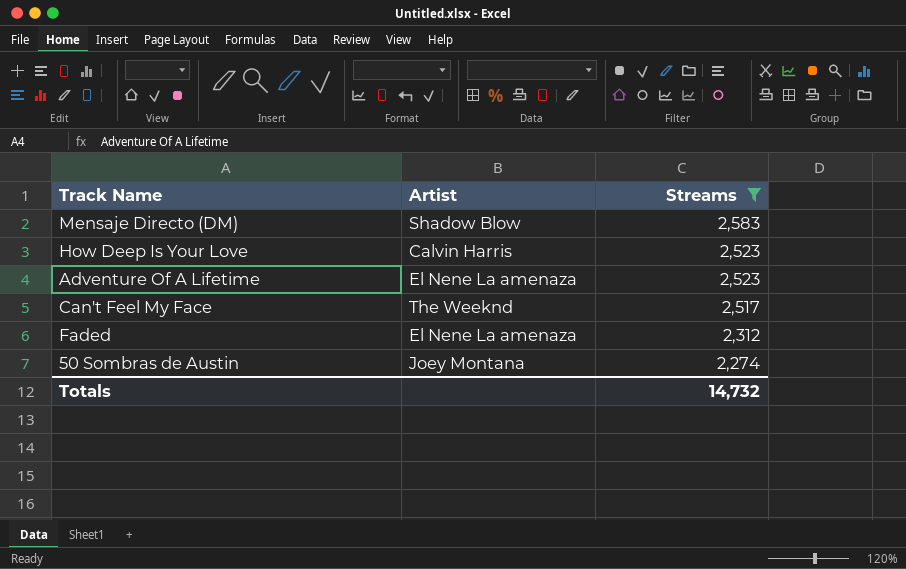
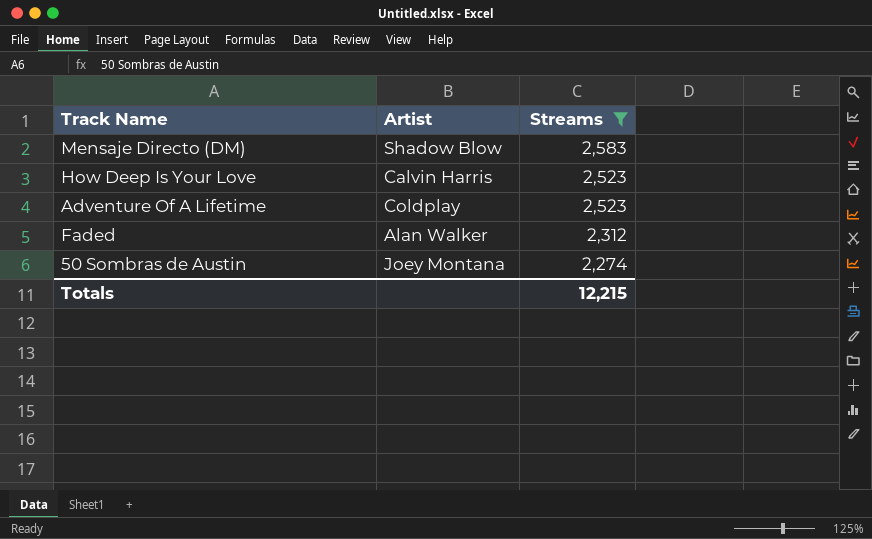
row Can't Feel My Face: The Weeknd | 2,517 -> none
Adventure Of A Lifetime | Artist: El Nene La amenaza -> Coldplay
Faded | Artist: El Nene La amenaza -> Alan Walker
Totals | Streams: 14,732 -> 12,215

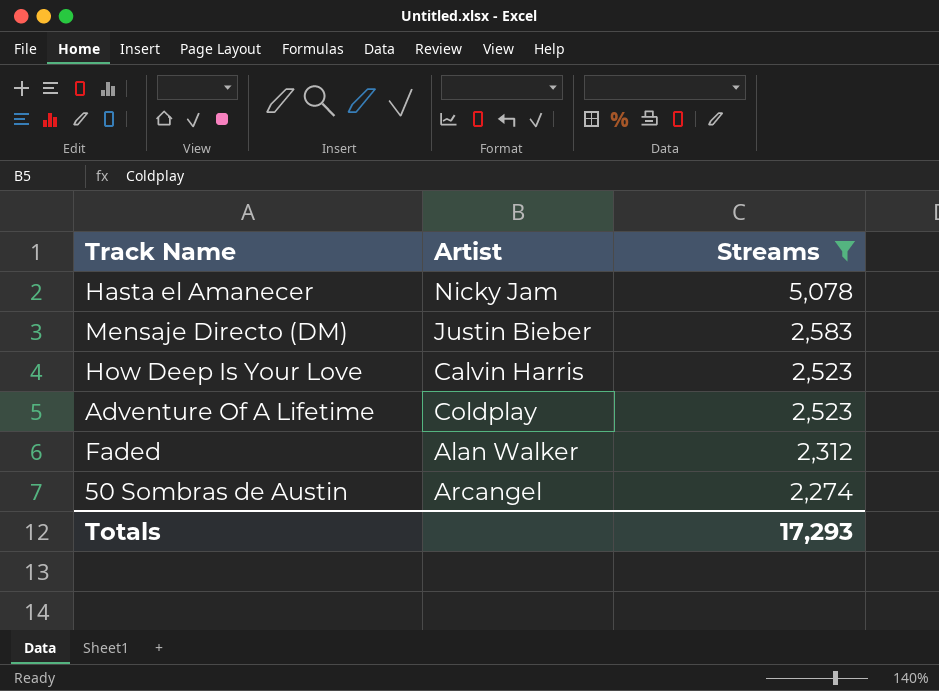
row Hasta el Amanecer: none -> Nicky Jam | 5,078
Mensaje Directo (DM) | Artist: Shadow Blow -> Justin Bieber
50 Sombras de Austin | Artist: Joey Montana -> Arcangel
Totals | Streams: 12,215 -> 17,293

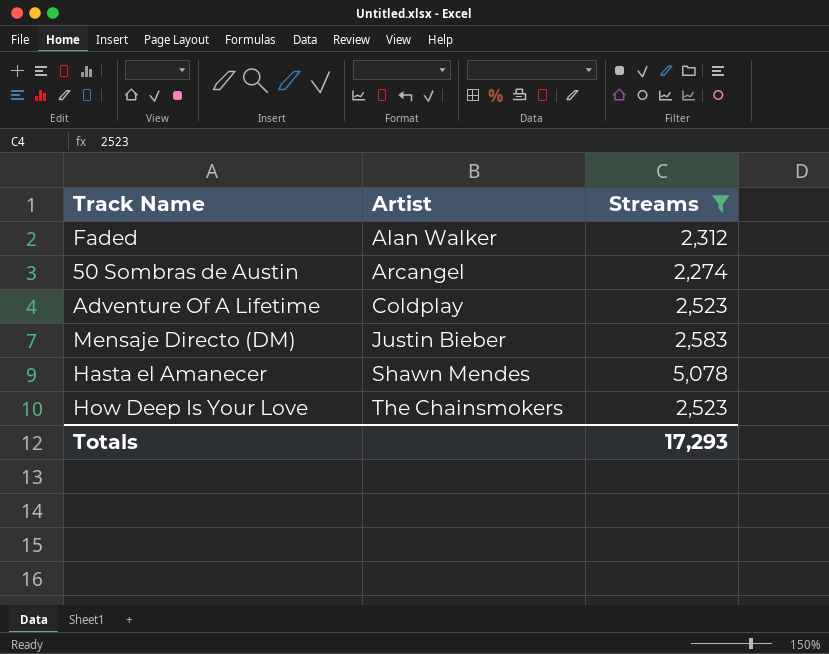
row order: Streams descending -> Artist ascending
Hasta el Amanecer | Artist: Nicky Jam -> Shawn Mendes
How Deep Is Your Love | Artist: Calvin Harris -> The Chainsmokers

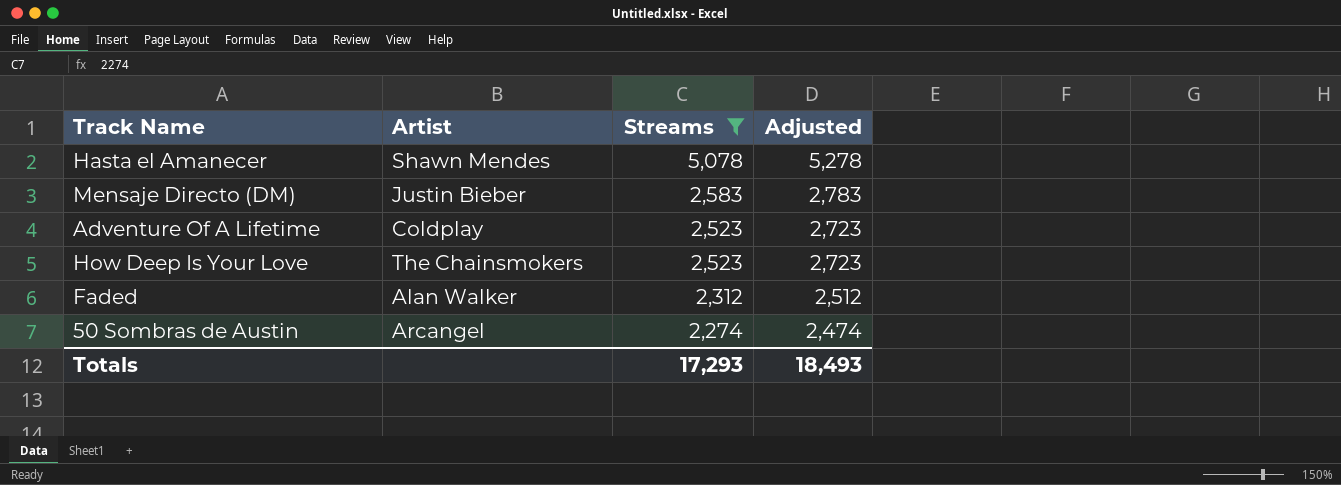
row order: Artist ascending -> Streams descending
column Adjusted | formula: none -> [Streams] + 200

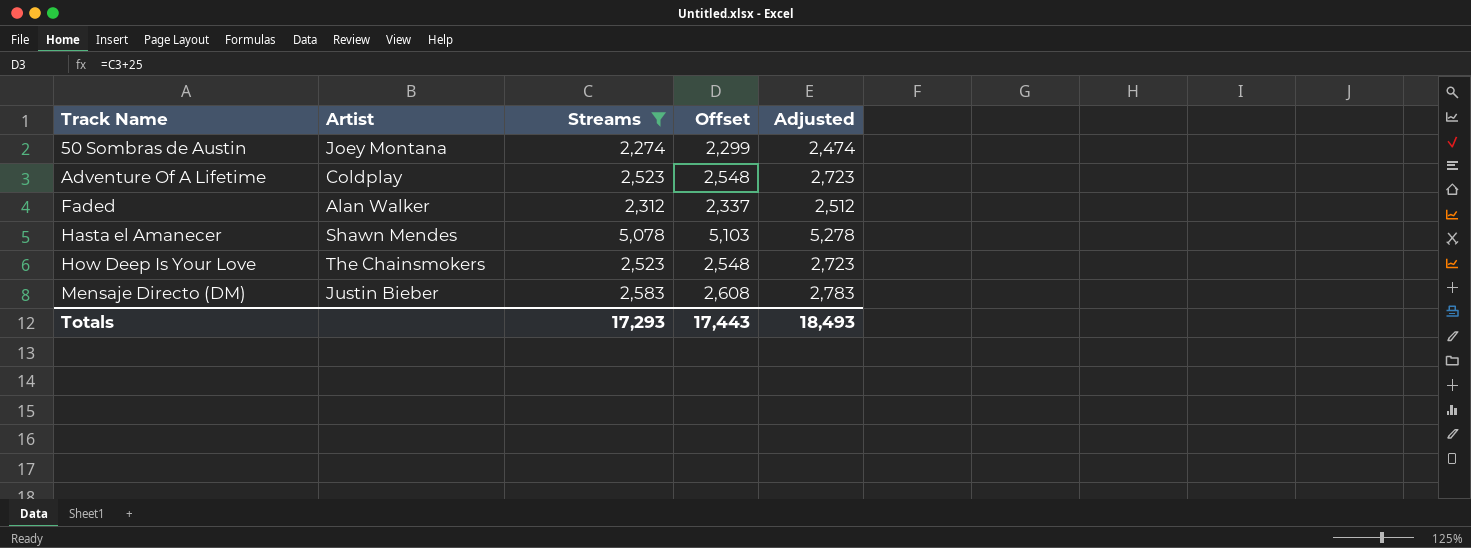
row order: Streams descending -> Track Name ascending
column Offset | formula: none -> [Streams] + 25
50 Sombras de Austin | Artist: Arcangel -> Joey Montana

